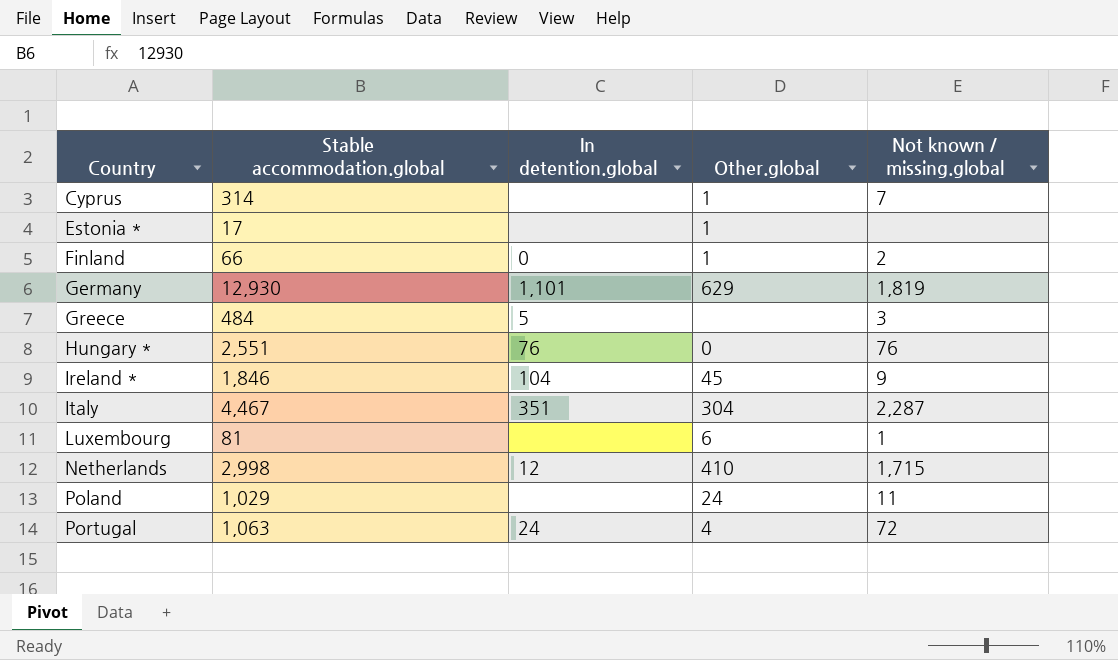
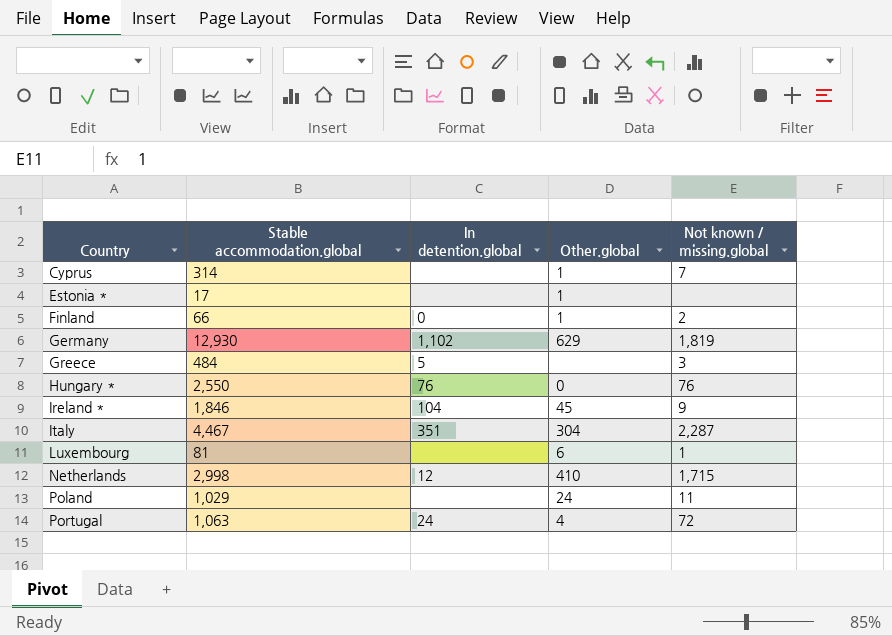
Germany | In detention.global: 1,101 -> 1,102
Hungary * | Stable accommodation.global: 2,551 -> 2,550

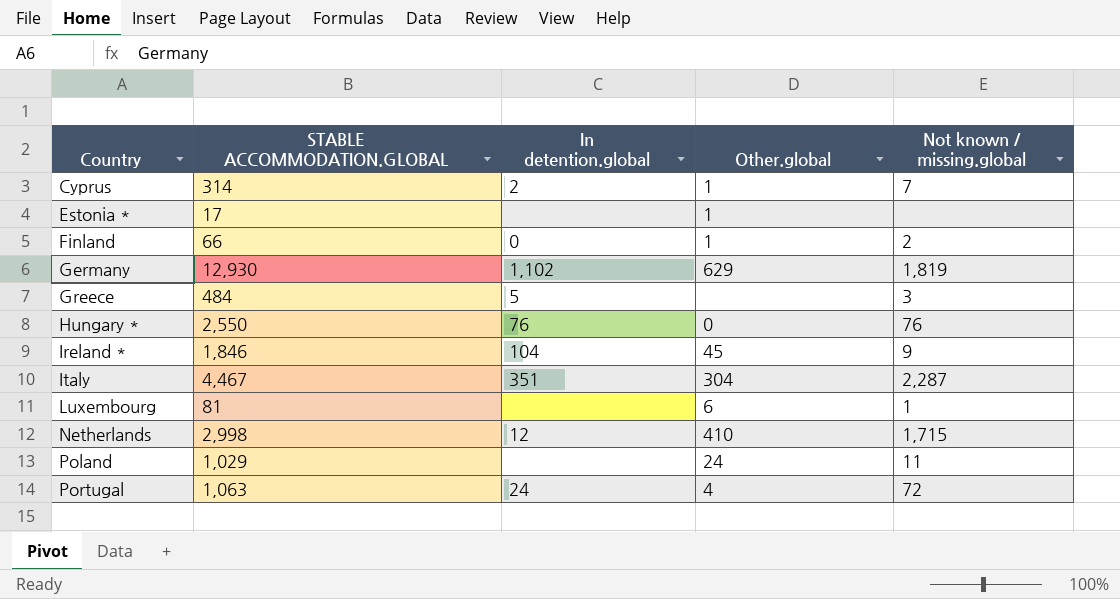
column name: Stable accommodation.global -> STABLE ACCOMMODATION.GLOBAL
Cyprus | In detention.global: none -> 2

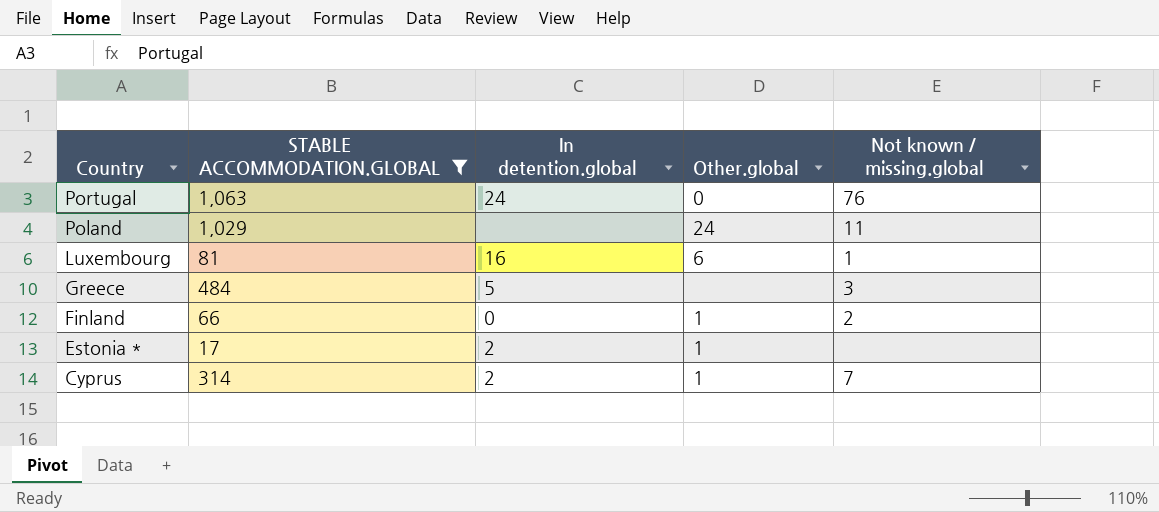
filter: none -> STABLE ACCOMMODATION.GLOBAL <= 1,063
row order: Country ascending -> Country descending
Portugal | Other.global: 4 -> 0
Portugal | Not known / missing.global: 72 -> 76
Luxembourg | In detention.global: none -> 16
Estonia * | In detention.global: none -> 2

